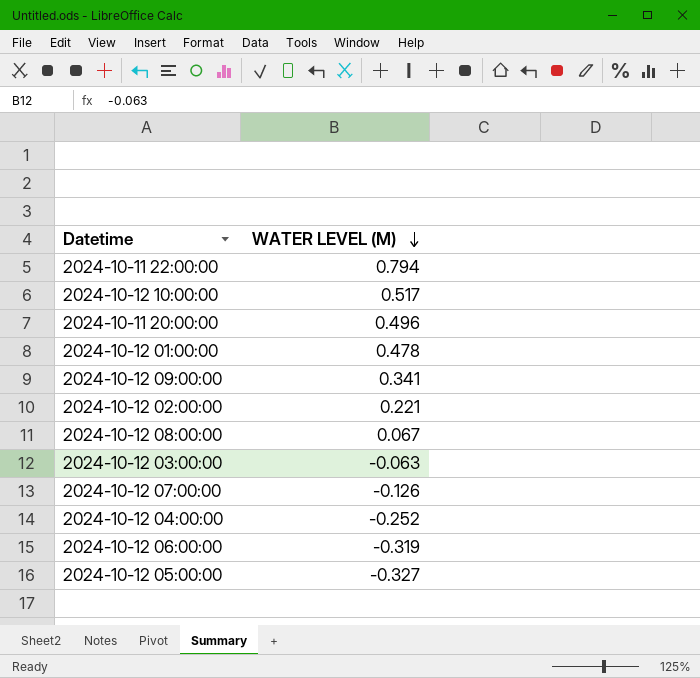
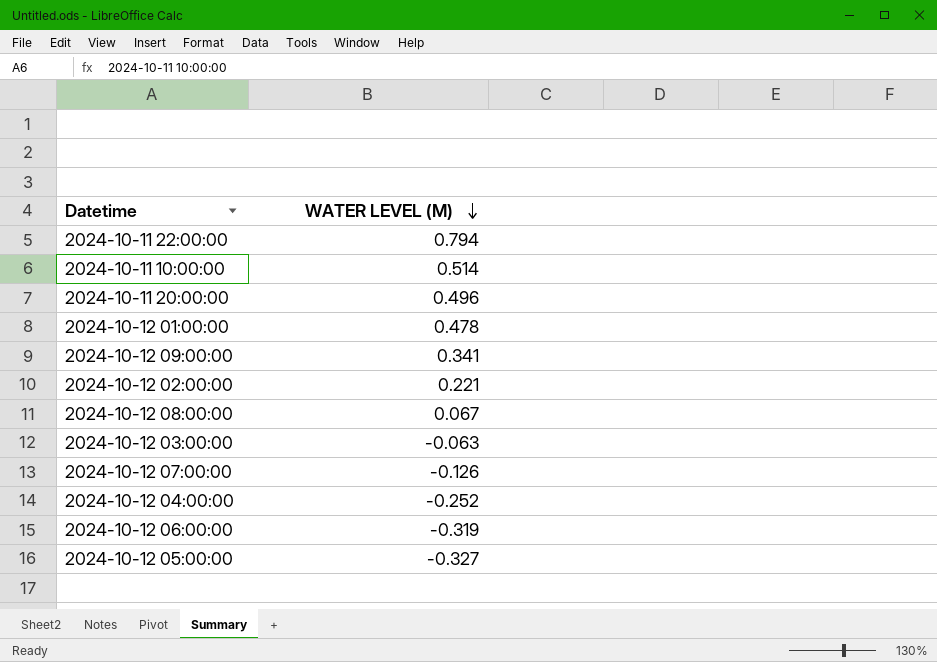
row 2024-10-12 10:00:00: 0.517 -> none
row 2024-10-11 10:00:00: none -> 0.514

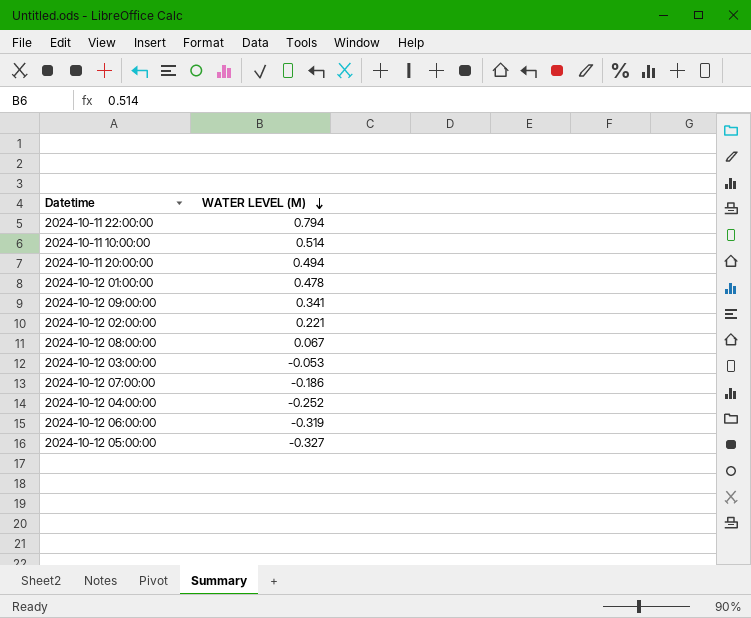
2024-10-11 20:00:00 | WATER LEVEL (M): 0.496 -> 0.494
2024-10-12 03:00:00 | WATER LEVEL (M): -0.063 -> -0.053
2024-10-12 07:00:00 | WATER LEVEL (M): -0.126 -> -0.186

